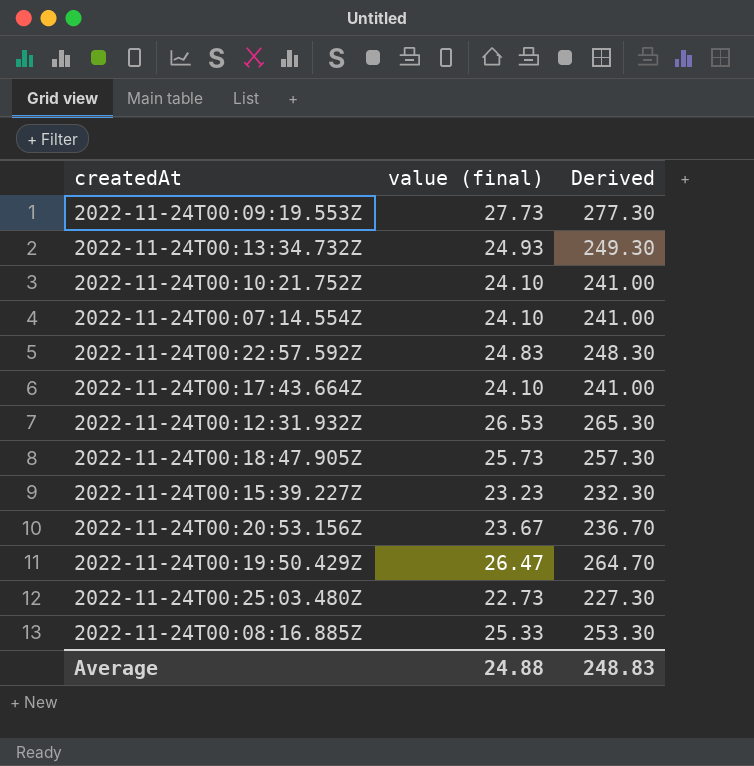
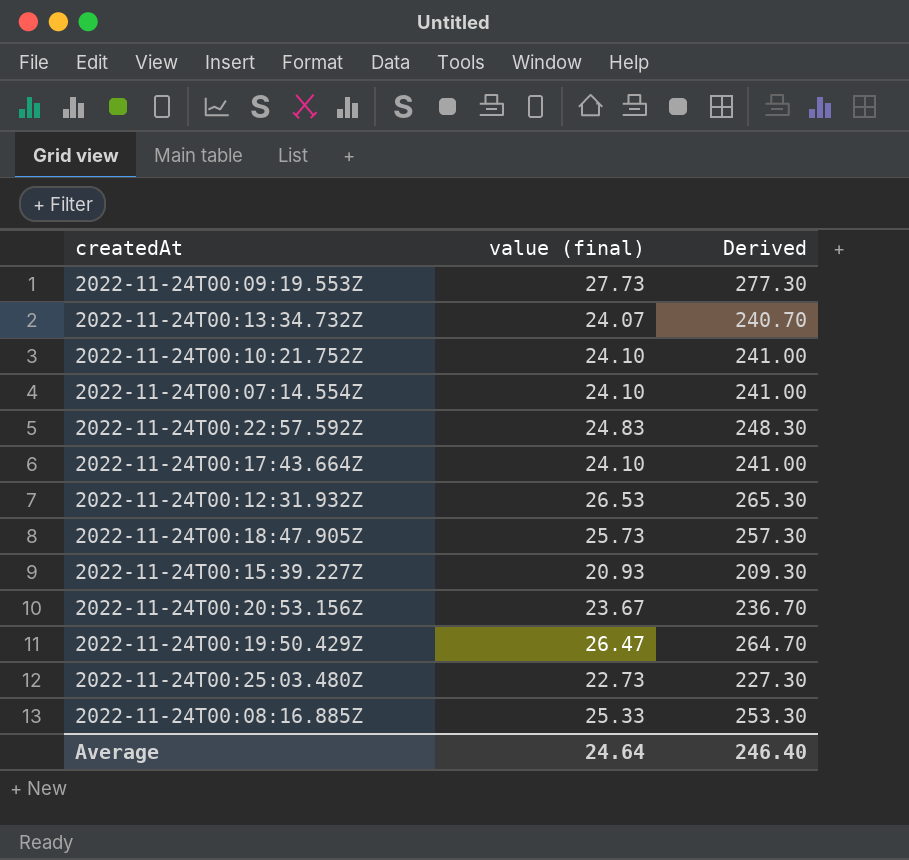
2022-11-24T00:13:34.732Z | value (final): 24.93 -> 24.07
2022-11-24T00:13:34.732Z | Derived: 249.30 -> 240.70
2022-11-24T00:15:39.227Z | value (final): 23.23 -> 20.93
2022-11-24T00:15:39.227Z | Derived: 232.30 -> 209.30
Average | value (final): 24.88 -> 24.64
Average | Derived: 248.83 -> 246.40

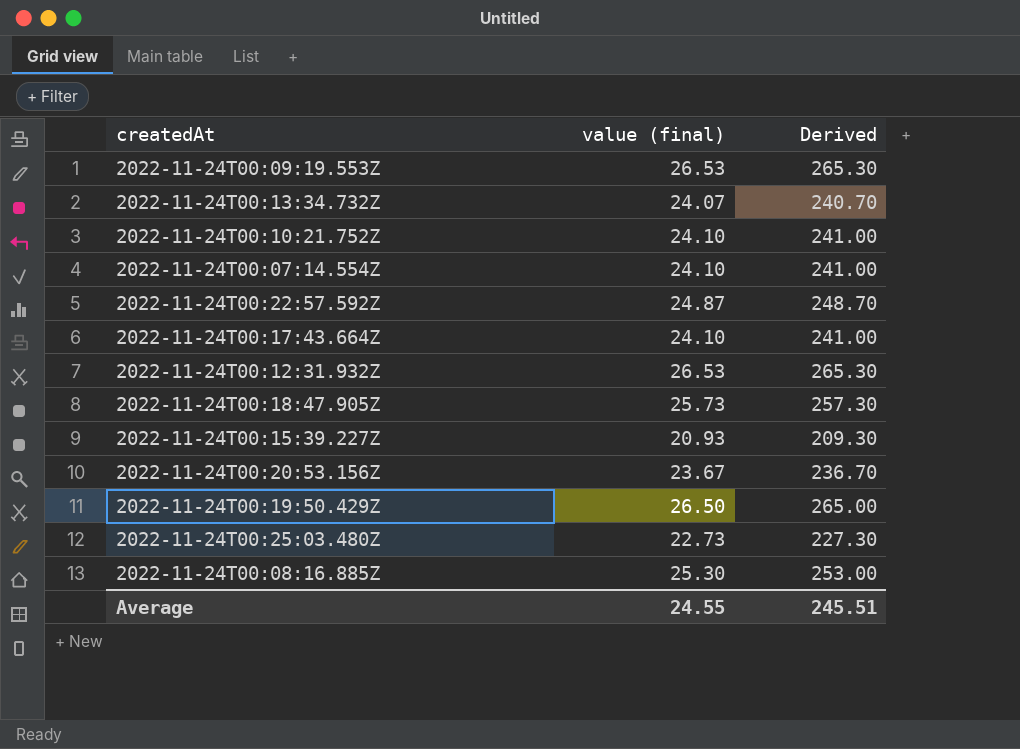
2022-11-24T00:09:19.553Z | value (final): 27.73 -> 26.53
2022-11-24T00:09:19.553Z | Derived: 277.30 -> 265.30
2022-11-24T00:22:57.592Z | value (final): 24.83 -> 24.87
2022-11-24T00:22:57.592Z | Derived: 248.30 -> 248.70
2022-11-24T00:19:50.429Z | value (final): 26.47 -> 26.50
2022-11-24T00:19:50.429Z | Derived: 264.70 -> 265.00
2022-11-24T00:08:16.885Z | value (final): 25.33 -> 25.30
2022-11-24T00:08:16.885Z | Derived: 253.30 -> 253.00
Average | value (final): 24.64 -> 24.55
Average | Derived: 246.40 -> 245.51

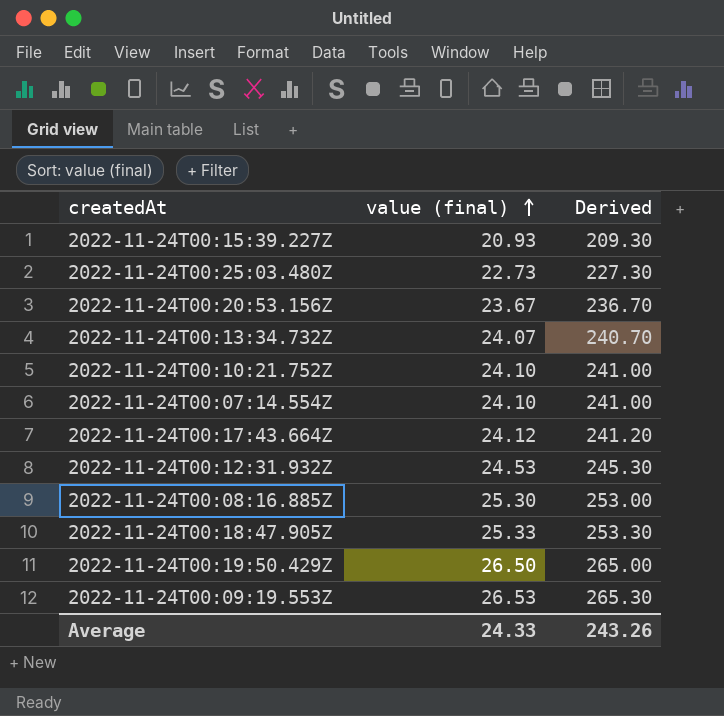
row order: none -> value (final) ascending
row 2022-11-24T00:22:57.592Z: 24.87 | 248.70 -> none
2022-11-24T00:17:43.664Z | value (final): 24.10 -> 24.12
2022-11-24T00:17:43.664Z | Derived: 241.00 -> 241.20
2022-11-24T00:12:31.932Z | value (final): 26.53 -> 24.53
2022-11-24T00:12:31.932Z | Derived: 265.30 -> 245.30
2022-11-24T00:18:47.905Z | value (final): 25.73 -> 25.33
2022-11-24T00:18:47.905Z | Derived: 257.30 -> 253.30
Average | value (final): 24.55 -> 24.33
Average | Derived: 245.51 -> 243.26

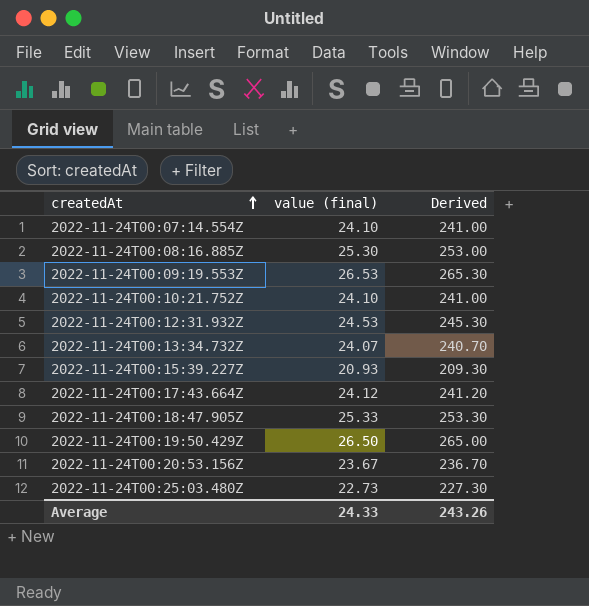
row order: value (final) ascending -> createdAt ascending

